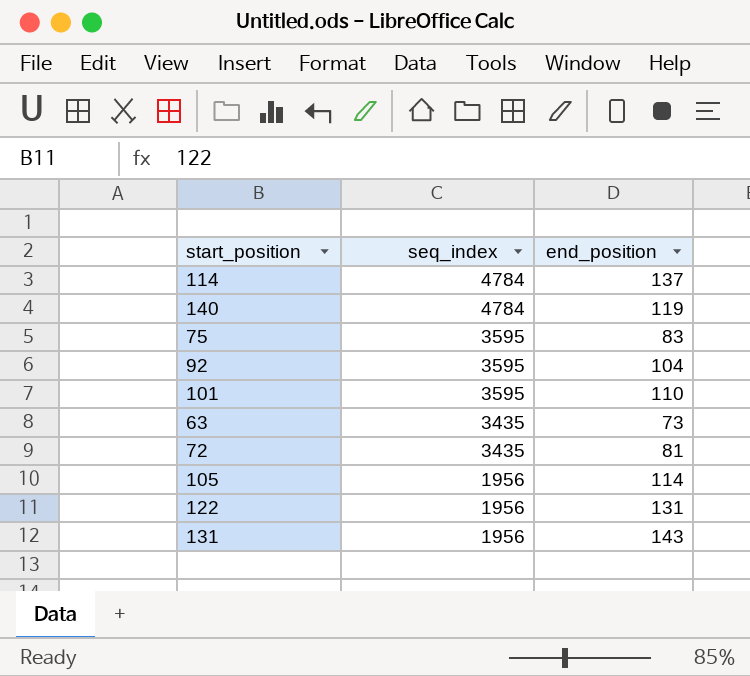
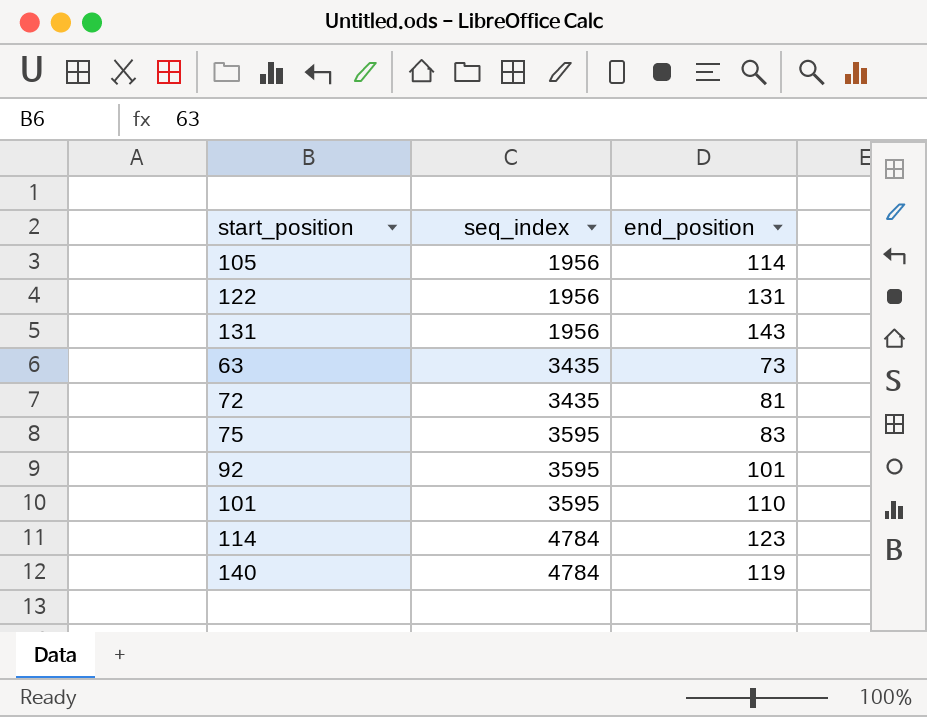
row order: seq_index descending -> seq_index ascending
92 | end_position: 104 -> 101
114 | end_position: 137 -> 123

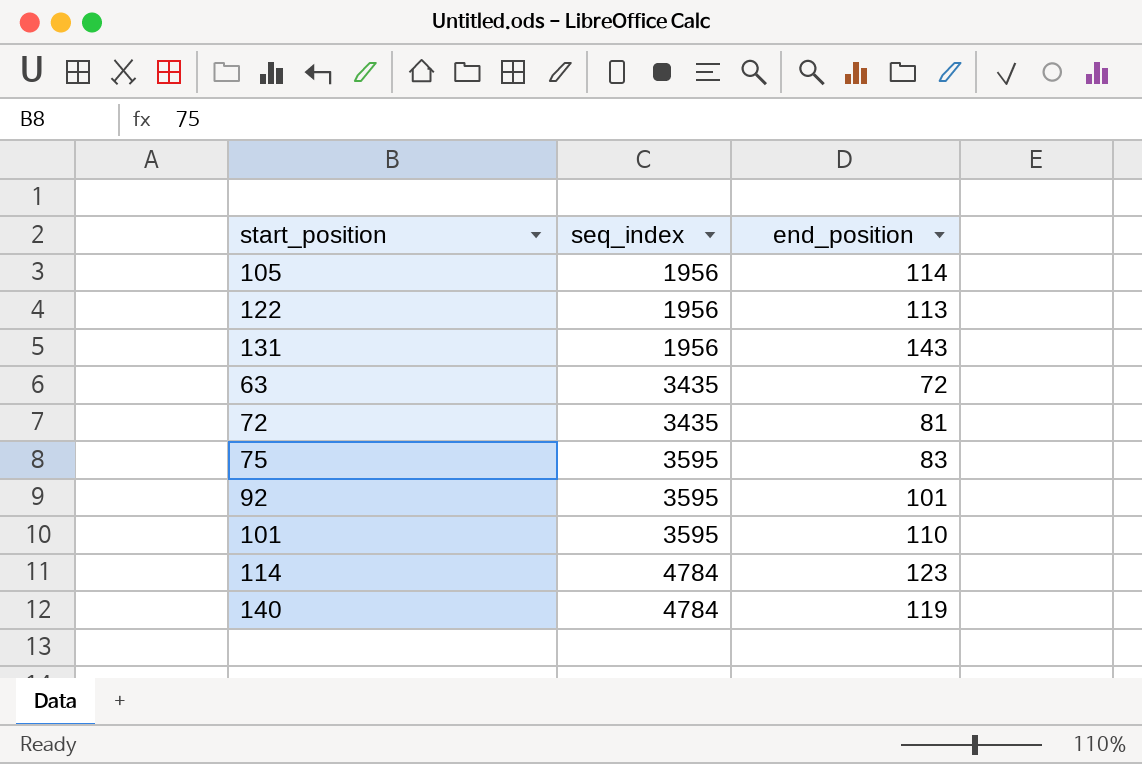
122 | end_position: 131 -> 113
63 | end_position: 73 -> 72

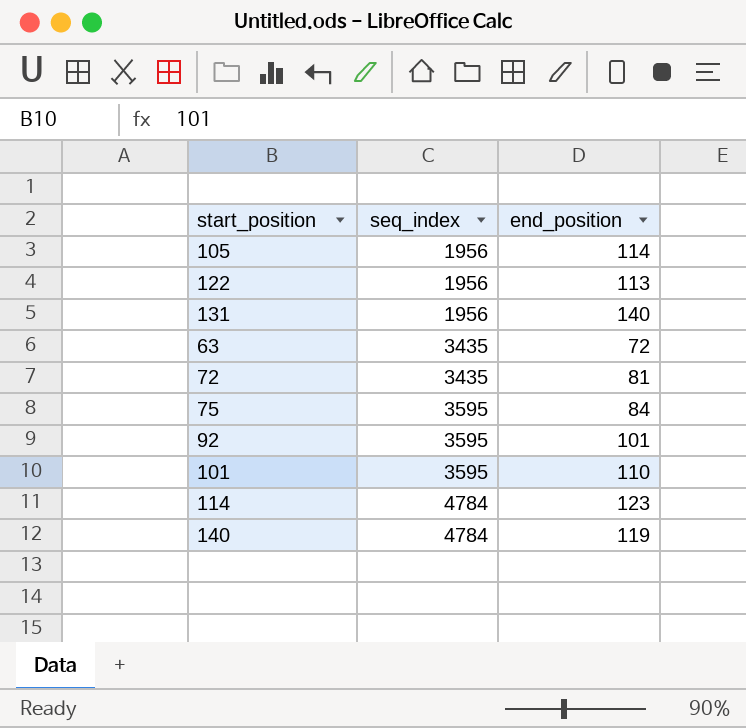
131 | end_position: 143 -> 140
75 | end_position: 83 -> 84

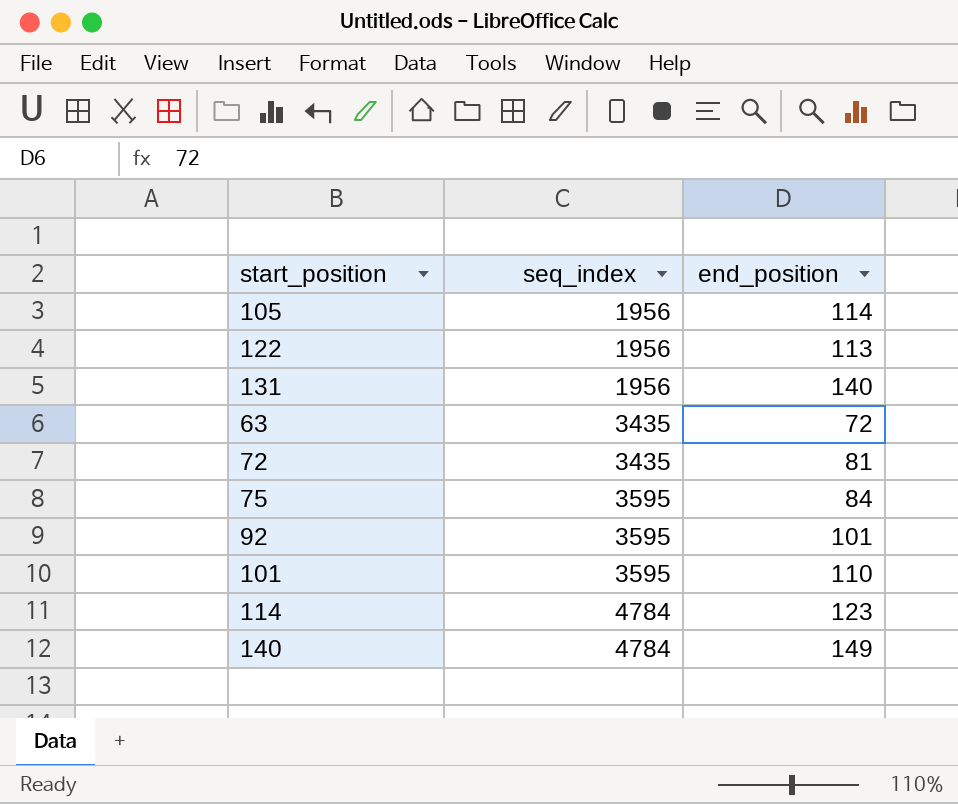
140 | end_position: 119 -> 149

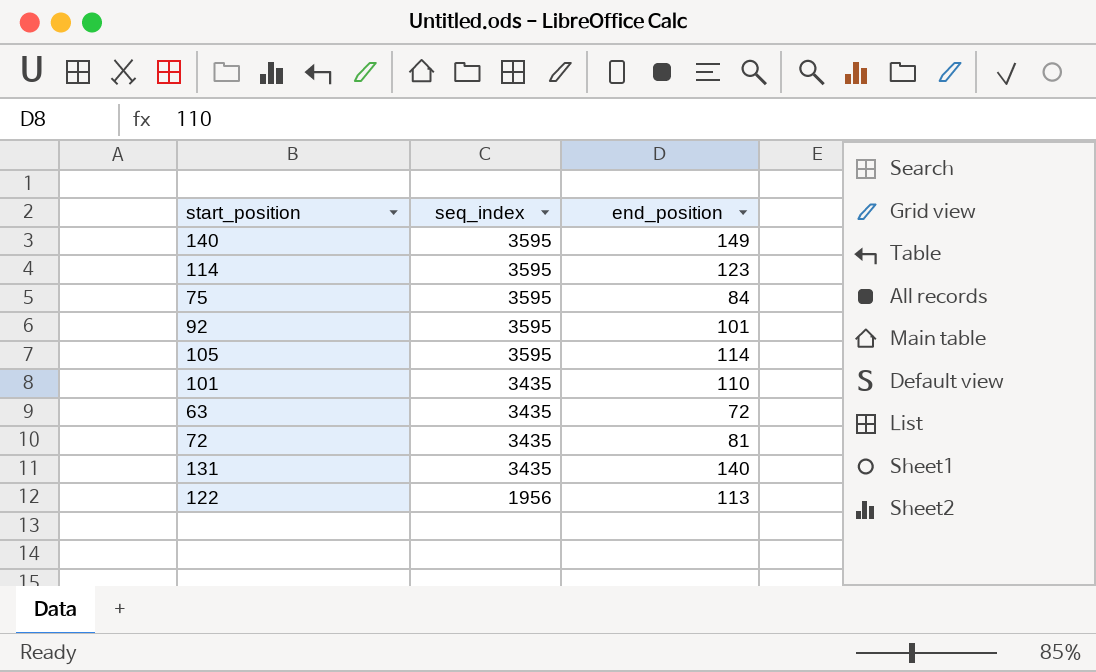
row order: seq_index ascending -> seq_index descending
140 | seq_index: 4784 -> 3595
114 | seq_index: 4784 -> 3595
105 | seq_index: 1956 -> 3595
101 | seq_index: 3595 -> 3435
131 | seq_index: 1956 -> 3435

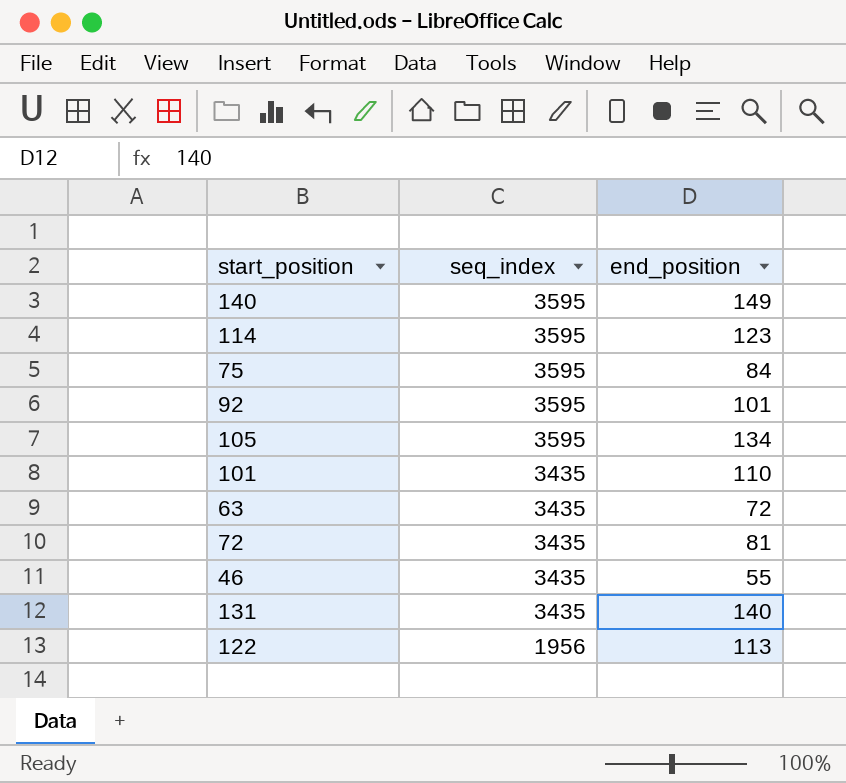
105 | end_position: 114 -> 134
row 46: none -> 3435 | 55

